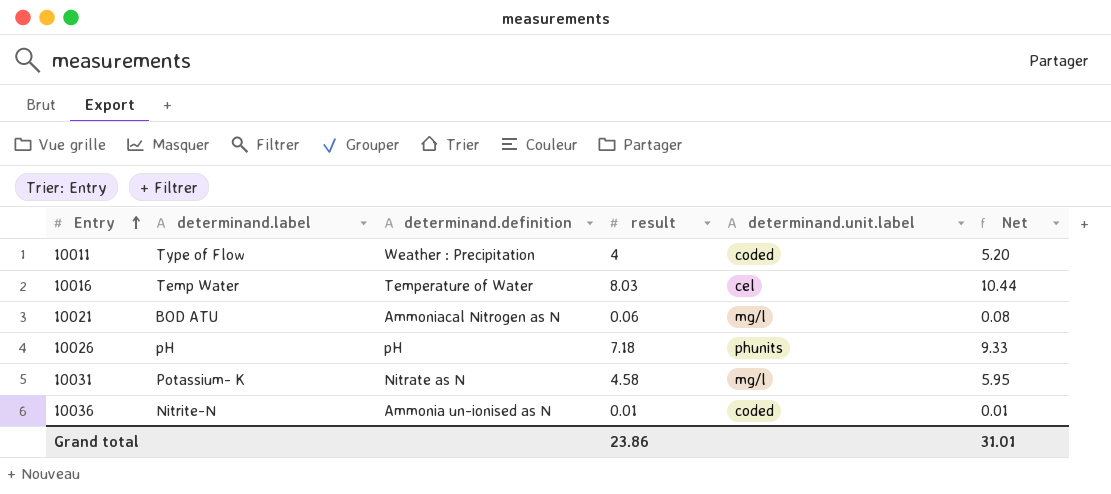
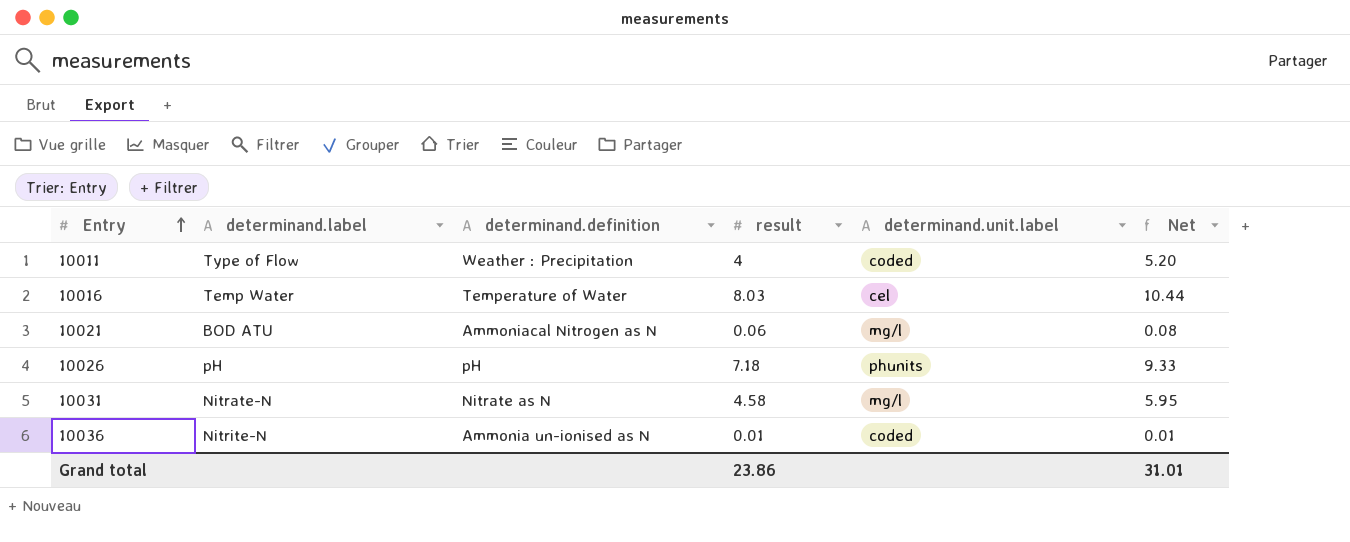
10031 | determinand.label: Potassium- K -> Nitrate-N

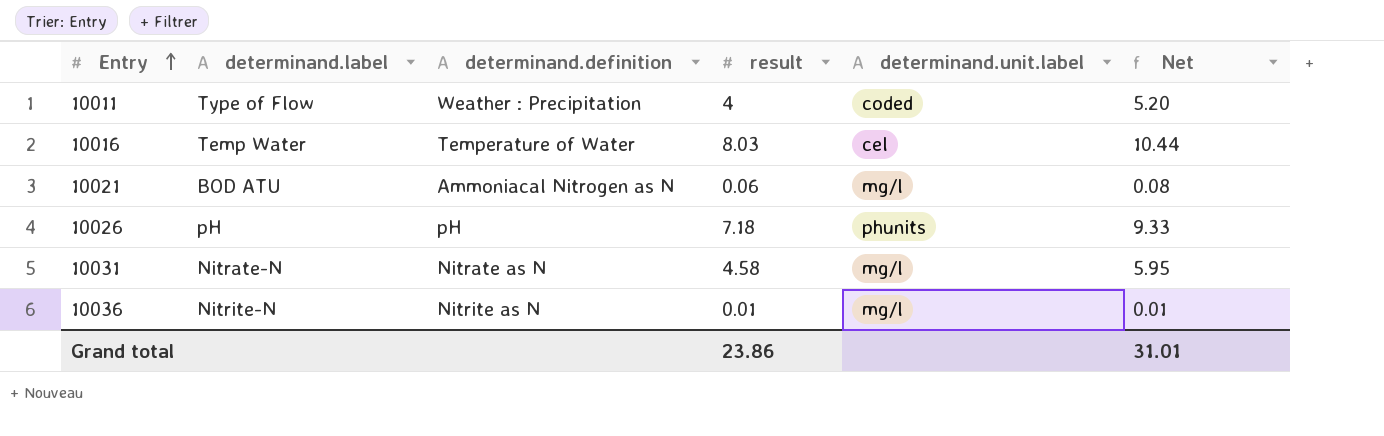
10036 | determinand.definition: Ammonia un-ionised as N -> Nitrite as N
10036 | determinand.unit.label: coded -> mg/l

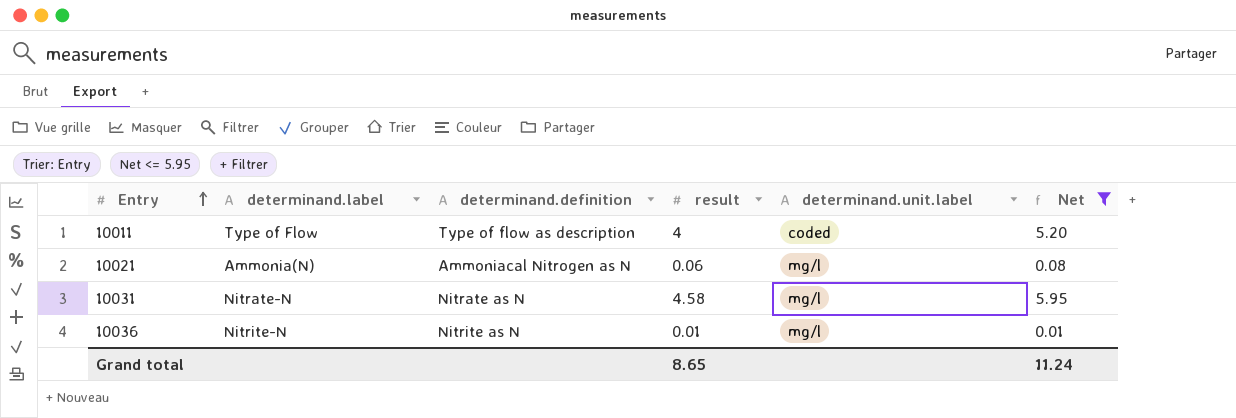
filter: none -> Net <= 5.95
10011 | determinand.definition: Weather : Precipitation -> Type of flow as description
10021 | determinand.label: BOD ATU -> Ammonia(N)
Grand total | result: 23.86 -> 8.65
Grand total | Net: 31.01 -> 11.24

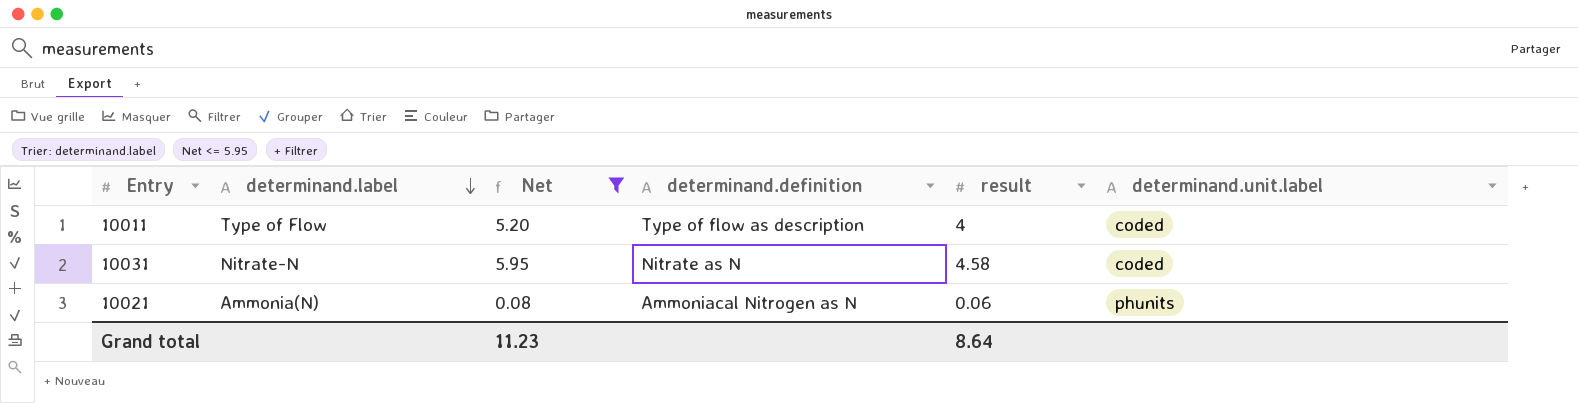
row order: Entry ascending -> determinand.label descending
column Net | position: 6 -> 3
row 10036: Nitrite-N | Nitrite as N | 0.01 | mg/l | 0.01 -> none
10031 | determinand.unit.label: mg/l -> coded
10021 | determinand.unit.label: mg/l -> phunits
Grand total | Net: 11.24 -> 11.23
Grand total | result: 8.65 -> 8.64

